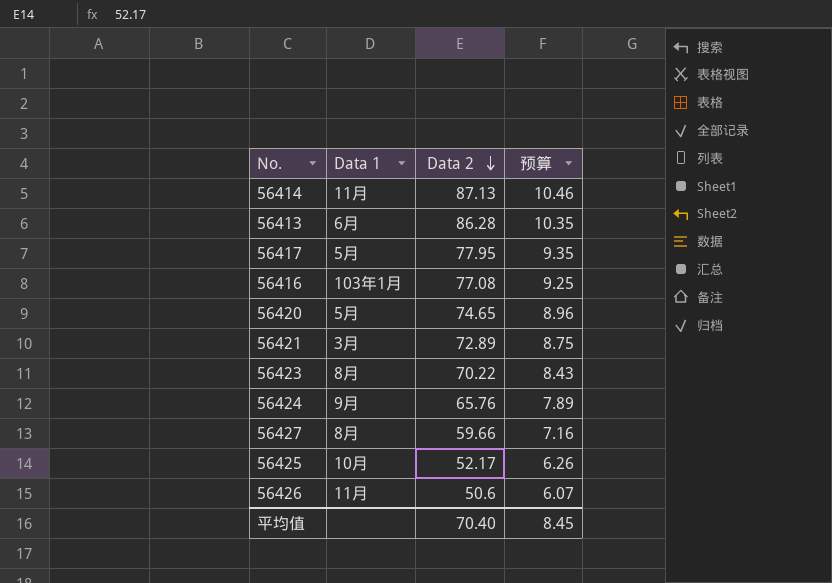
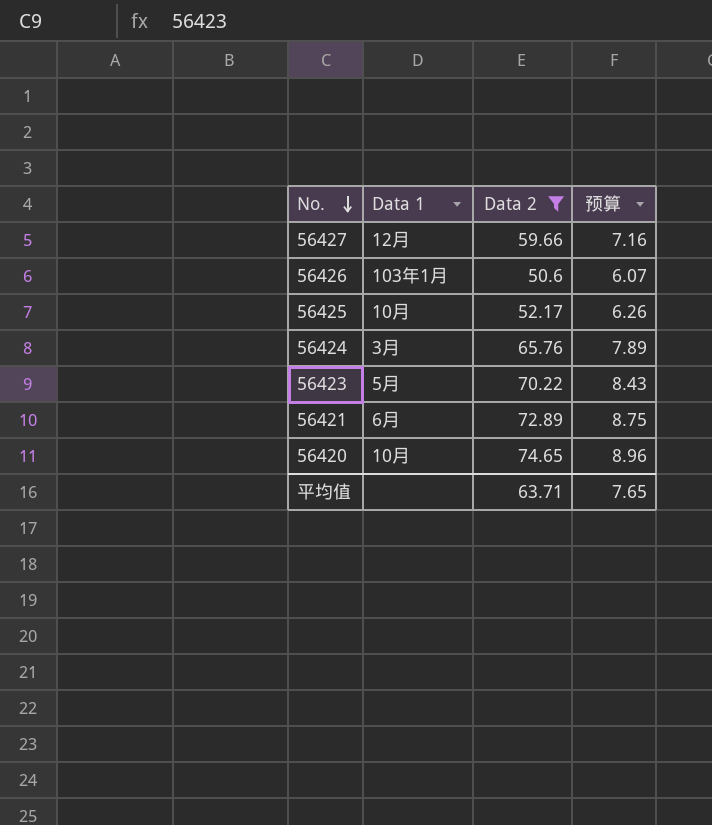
filter: none -> Data 2 <= 74.65
row order: Data 2 descending -> No. descending
56427 | Data 1: 8月 -> 12月
56426 | Data 1: 11月 -> 103年1月
56424 | Data 1: 9月 -> 3月
56423 | Data 1: 8月 -> 5月
56421 | Data 1: 3月 -> 6月
56420 | Data 1: 5月 -> 10月
平均值 | Data 2: 70.40 -> 63.71
平均值 | 预算: 8.45 -> 7.65

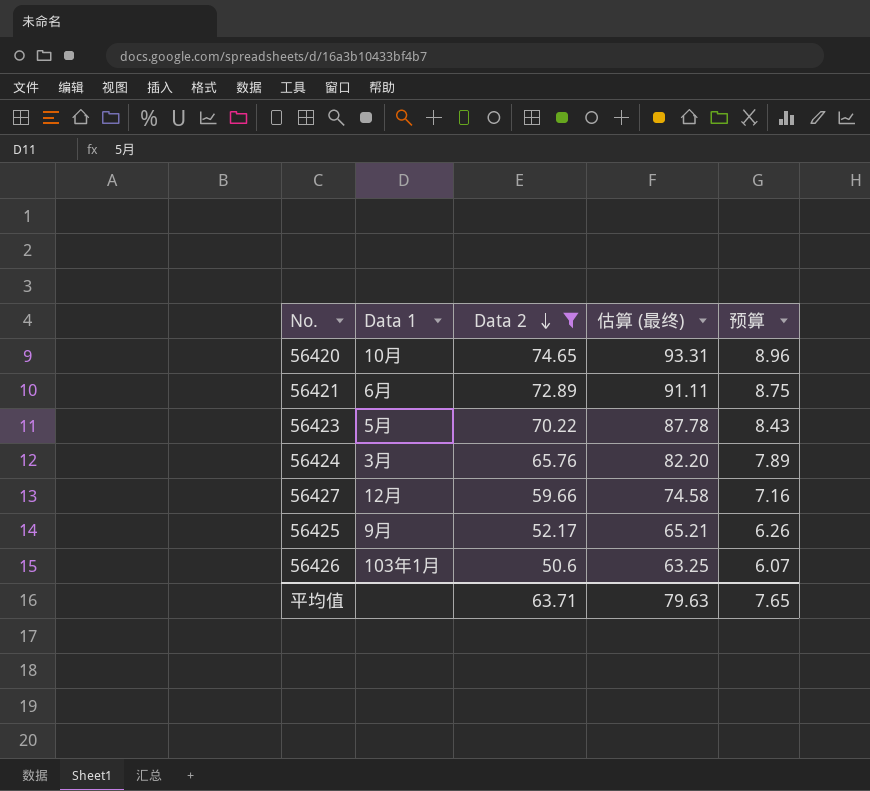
row order: No. descending -> Data 2 descending
column 估算 (最终) | formula: none -> [Data 2] * 1.25
56425 | Data 1: 10月 -> 9月

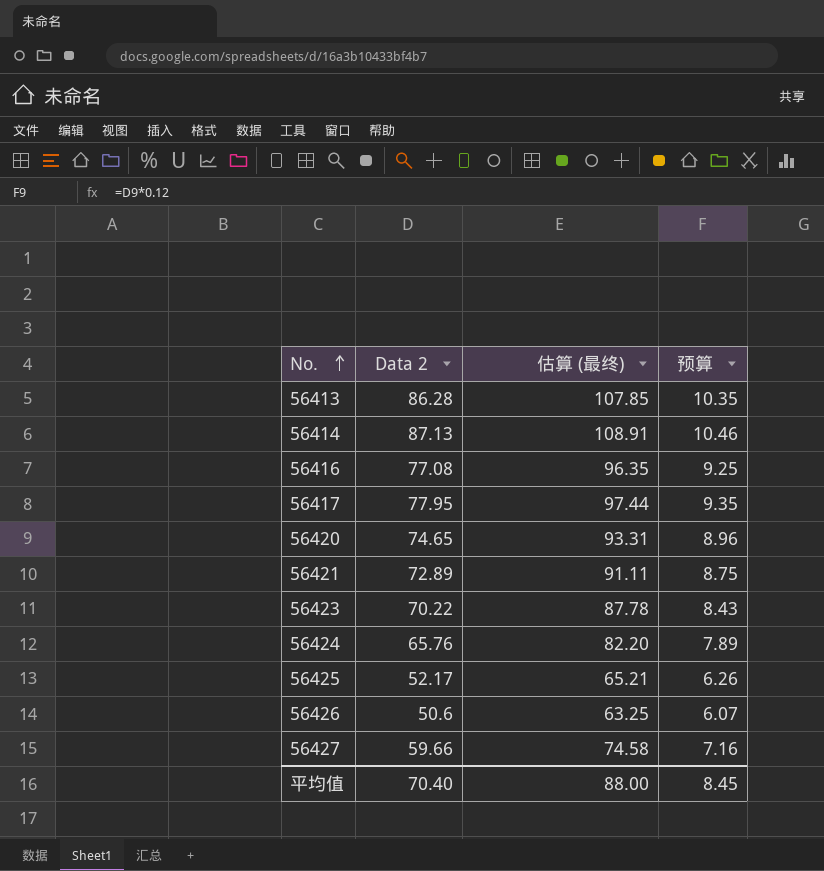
filter: Data 2 <= 74.65 -> none
row order: Data 2 descending -> No. ascending
column Data 1 | position: 2 -> none
平均值 | Data 2: 63.71 -> 70.40
平均值 | 估算 (最终): 79.63 -> 88.00
平均值 | 预算: 7.65 -> 8.45

